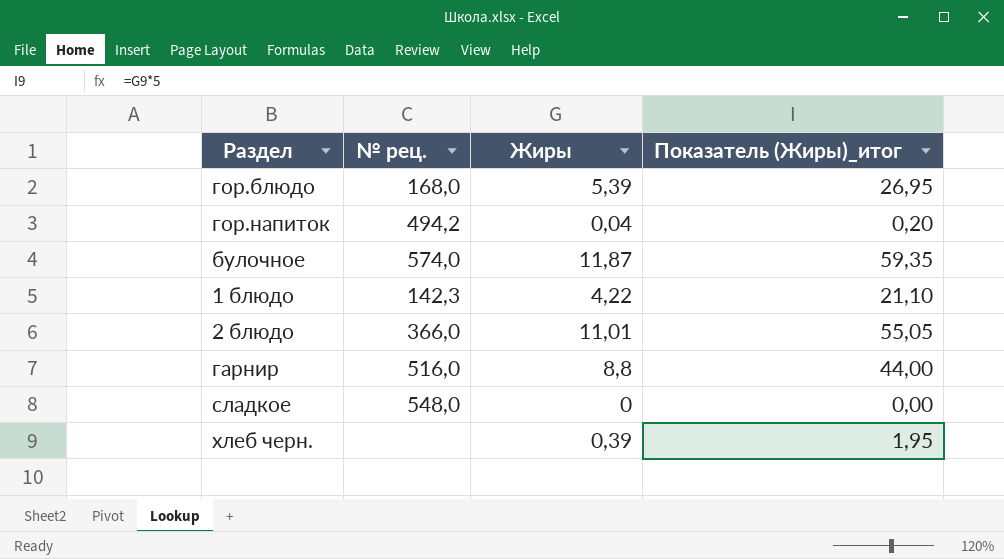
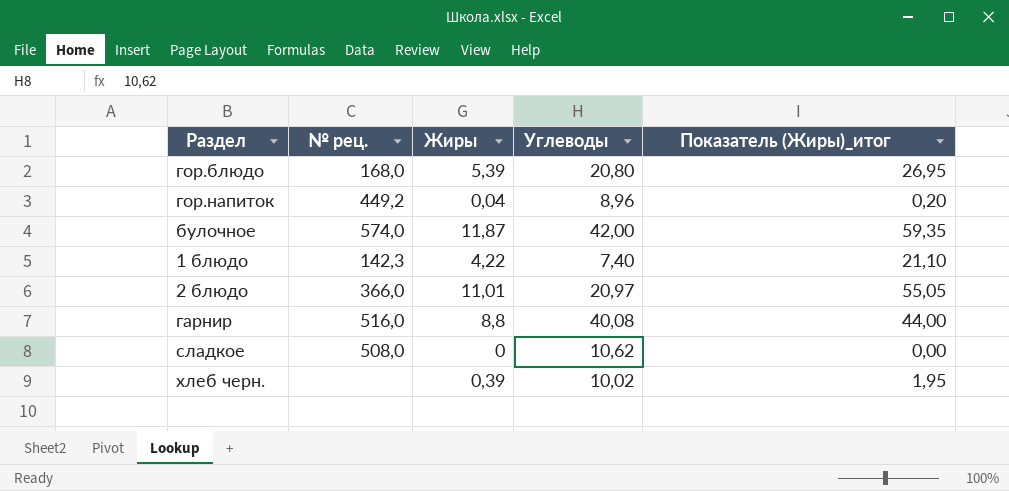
column Углеводы | position: none -> 4
гор.напиток | № рец.: 494,2 -> 449,2
сладкое | № рец.: 548,0 -> 508,0

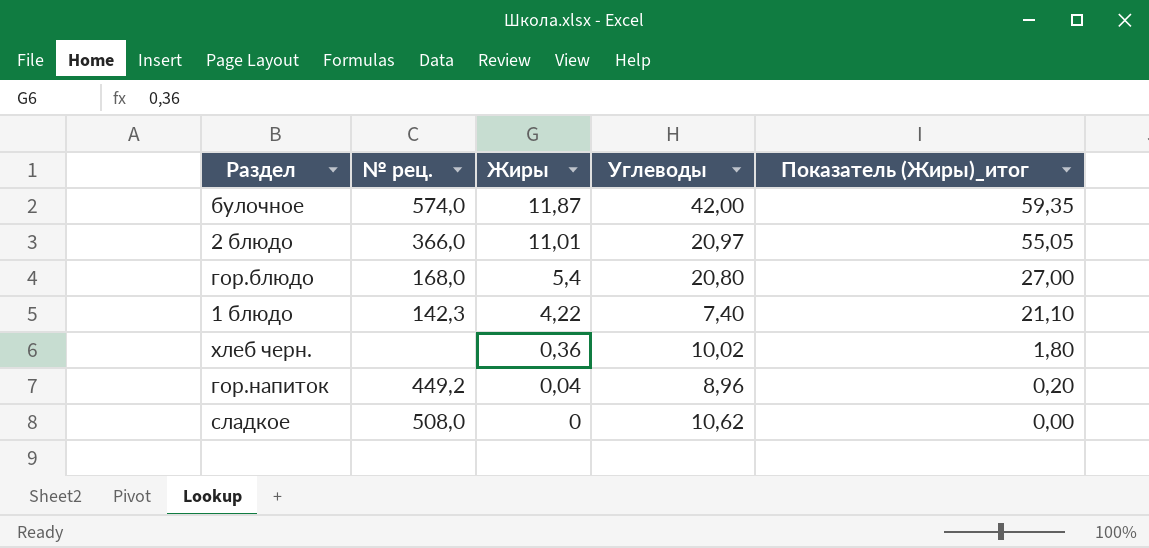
row order: none -> Жиры descending
row гарнир: 516,0 | 8,8 | 40,08 | 44,00 -> none
гор.блюдо | Жиры: 5,39 -> 5,4
гор.блюдо | Показатель (Жиры)_итог: 26,95 -> 27,00
хлеб черн. | Жиры: 0,39 -> 0,36
хлеб черн. | Показатель (Жиры)_итог: 1,95 -> 1,80

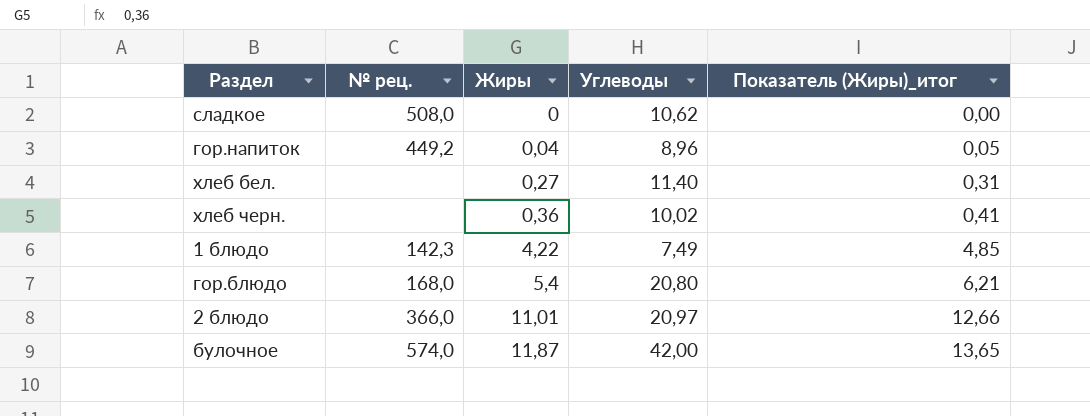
row order: Жиры descending -> Жиры ascending
column Показатель (Жиры)_итог | formula: [Жиры] * 5 -> [Жиры] * 1,15
row хлеб бел.: none -> none | 0,27 | 11,40 | 0,31
1 блюдо | Углеводы: 7,40 -> 7,49

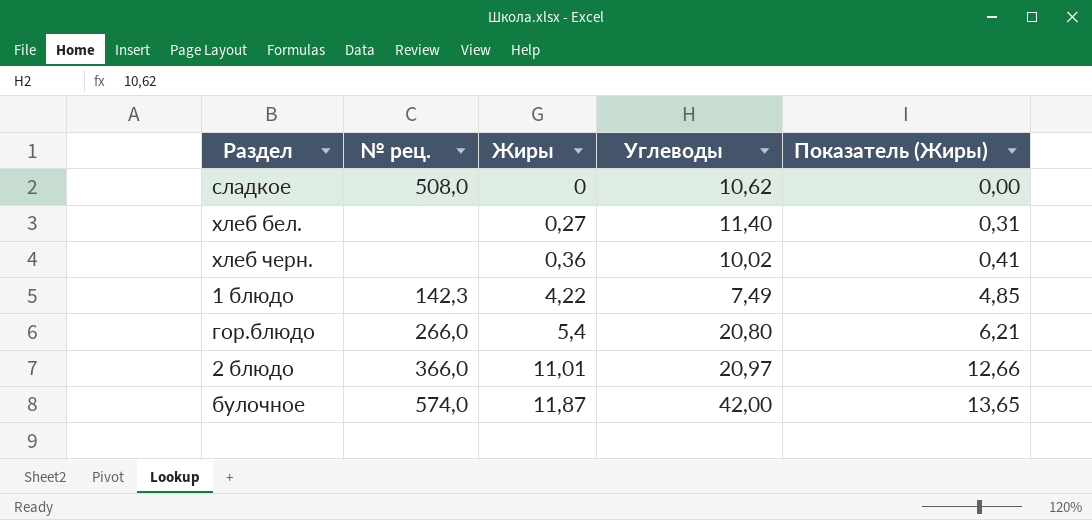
column name: Показатель (Жиры)_итог -> Показатель (Жиры)
row гор.напиток: 449,2 | 0,04 | 8,96 | 0,05 -> none
гор.блюдо | № рец.: 168,0 -> 266,0

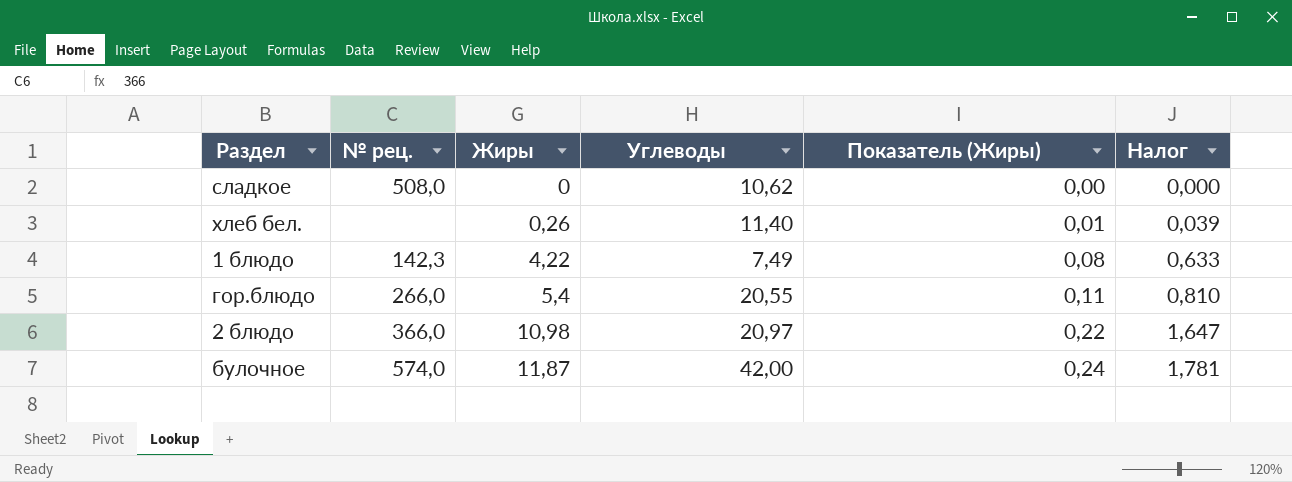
column Показатель (Жиры) | formula: [Жиры] * 1,15 -> [Жиры] * 0,02
column Налог | formula: none -> [Жиры] * 0,15
row хлеб черн.: none | 0,36 | 10,02 | 0,41 -> none
хлеб бел. | Жиры: 0,27 -> 0,26
гор.блюдо | Углеводы: 20,80 -> 20,55
2 блюдо | Жиры: 11,01 -> 10,98

